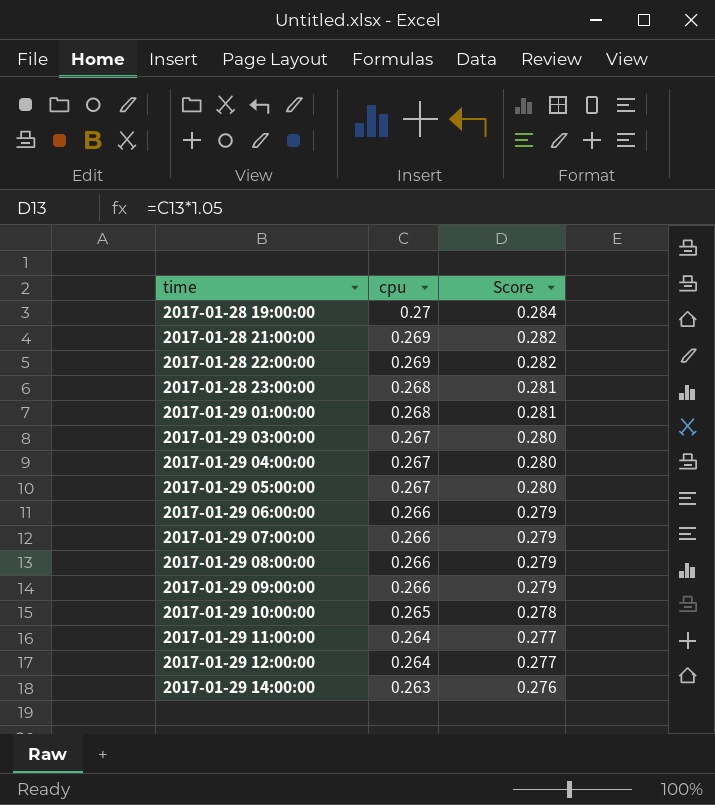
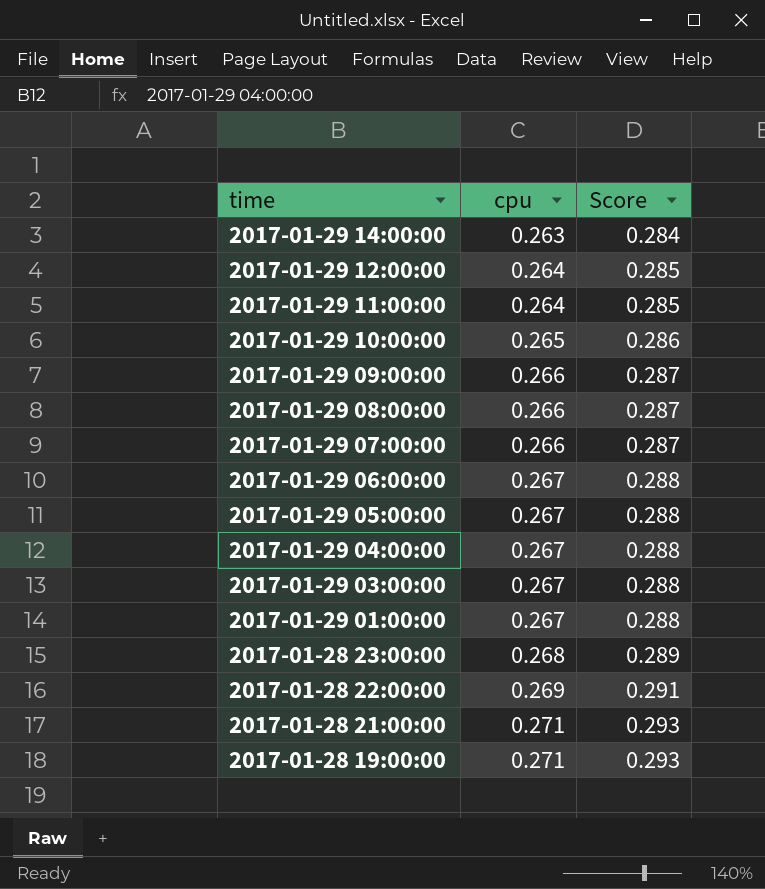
row order: time ascending -> time descending
column Score | formula: [cpu] * 1.05 -> [cpu] * 1.08
2017-01-29 06:00:00 | cpu: 0.266 -> 0.267
2017-01-29 01:00:00 | cpu: 0.268 -> 0.267
2017-01-28 21:00:00 | cpu: 0.269 -> 0.271
2017-01-28 19:00:00 | cpu: 0.27 -> 0.271

